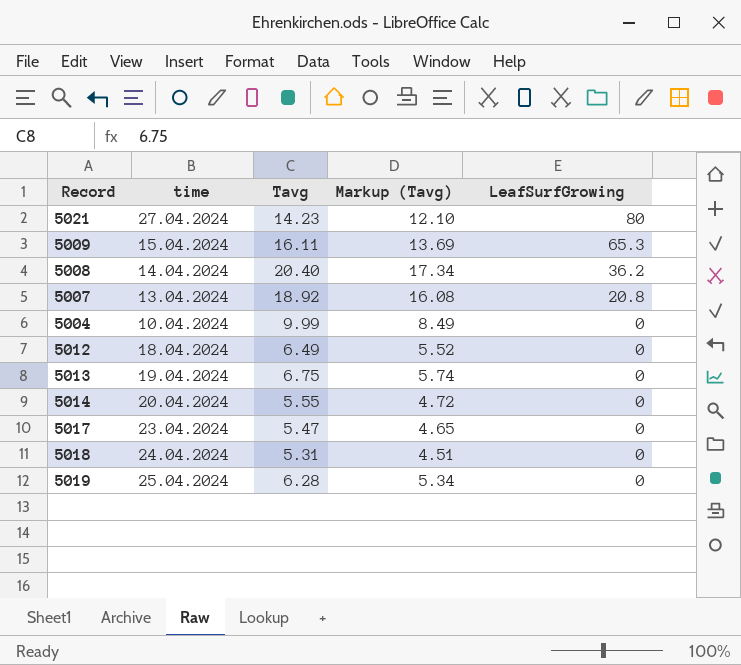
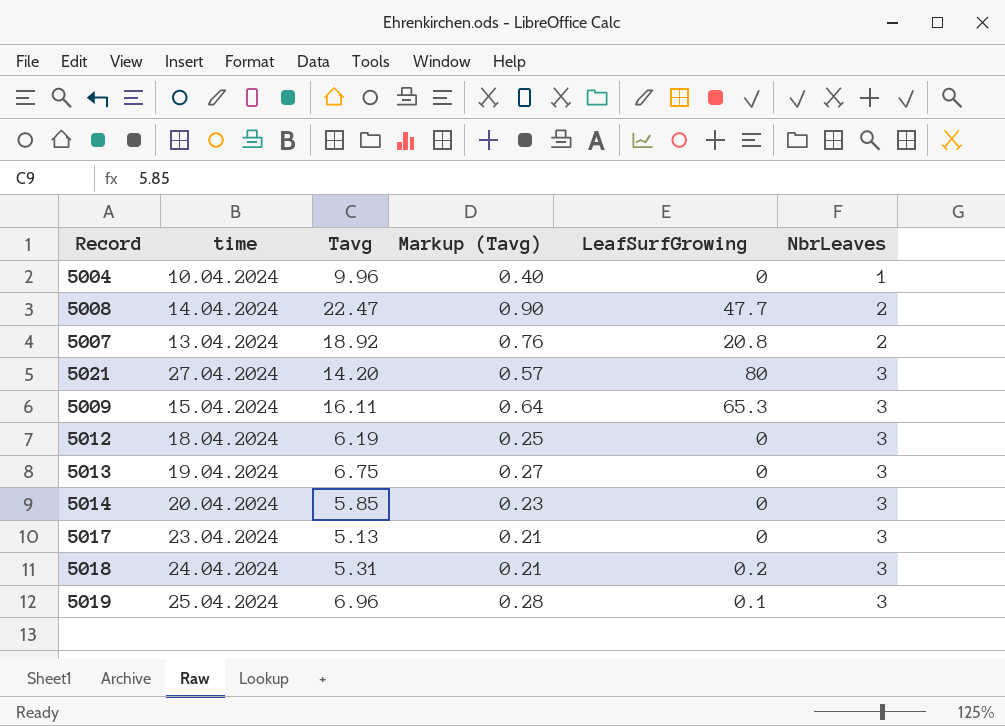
row order: LeafSurfGrowing descending -> NbrLeaves ascending
column Markup (Tavg) | formula: [Tavg] * 0.85 -> [Tavg] * 0.04
column NbrLeaves | position: none -> 6
5004 | Tavg: 9.99 -> 9.96
5008 | Tavg: 20.40 -> 22.47
5008 | LeafSurfGrowing: 36.2 -> 47.7
5021 | Tavg: 14.23 -> 14.20
5012 | Tavg: 6.49 -> 6.19
5014 | Tavg: 5.55 -> 5.85
5017 | Tavg: 5.47 -> 5.13
5018 | LeafSurfGrowing: 0 -> 0.2
5019 | Tavg: 6.28 -> 6.96
5019 | LeafSurfGrowing: 0 -> 0.1

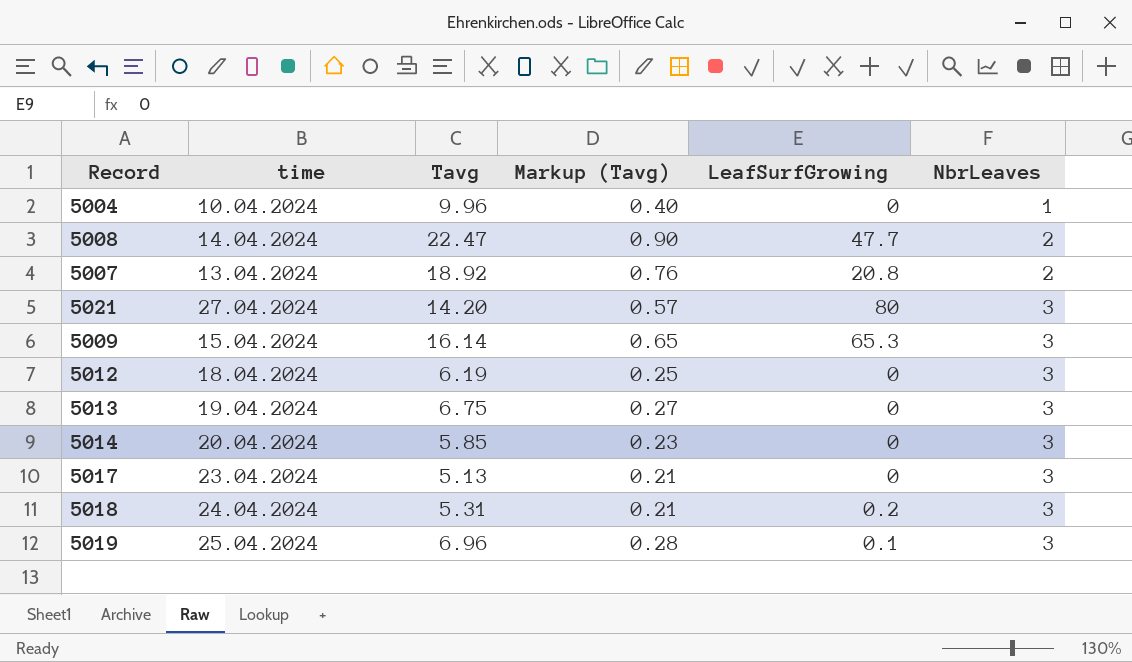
5009 | Tavg: 16.11 -> 16.14
5009 | Markup (Tavg): 0.64 -> 0.65

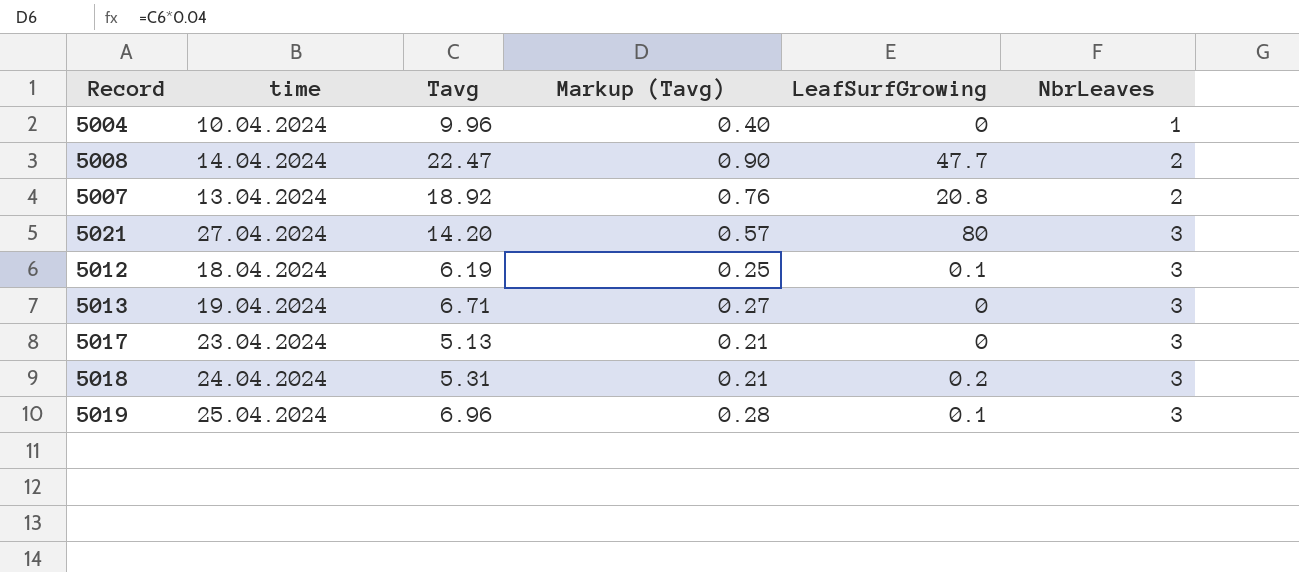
row 5009: 15.04.2024 | 16.14 | 0.65 | 65.3 | 3 -> none
row 5014: 20.04.2024 | 5.85 | 0.23 | 0 | 3 -> none
5012 | LeafSurfGrowing: 0 -> 0.1
5013 | Tavg: 6.75 -> 6.71

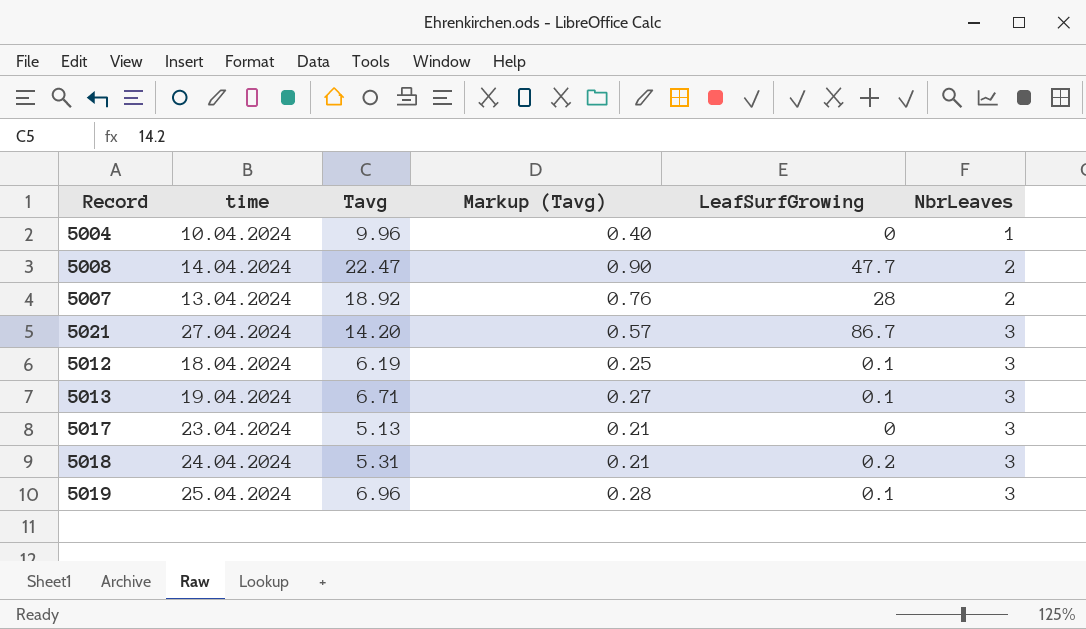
5007 | LeafSurfGrowing: 20.8 -> 28
5021 | LeafSurfGrowing: 80 -> 86.7
5013 | LeafSurfGrowing: 0 -> 0.1

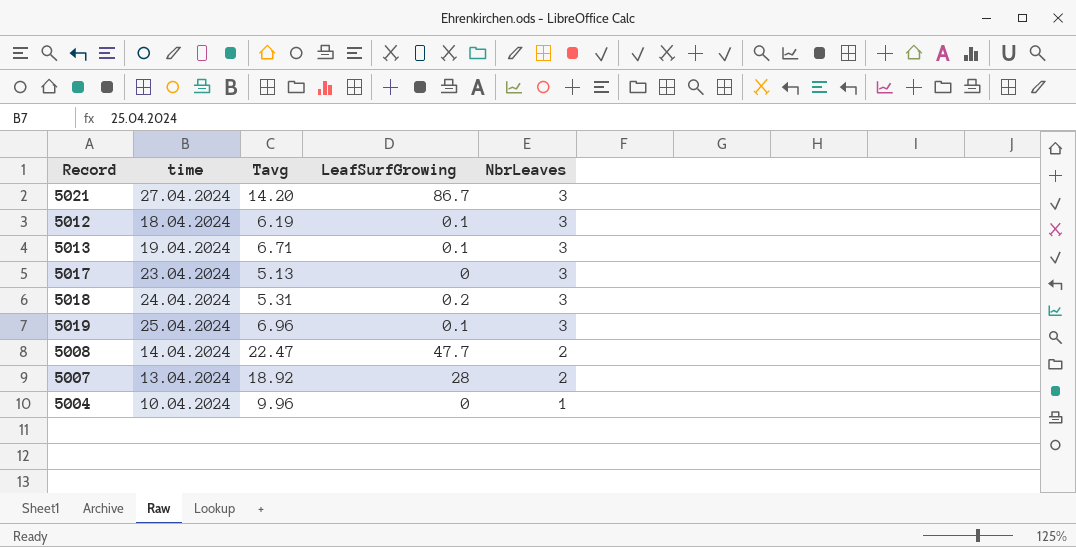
row order: NbrLeaves ascending -> NbrLeaves descending
column Markup (Tavg) | formula: [Tavg] * 0.04 -> none

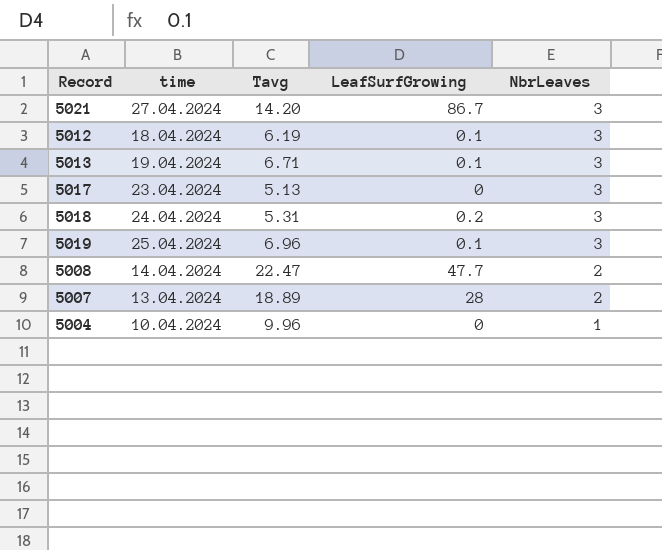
5007 | Tavg: 18.92 -> 18.89

